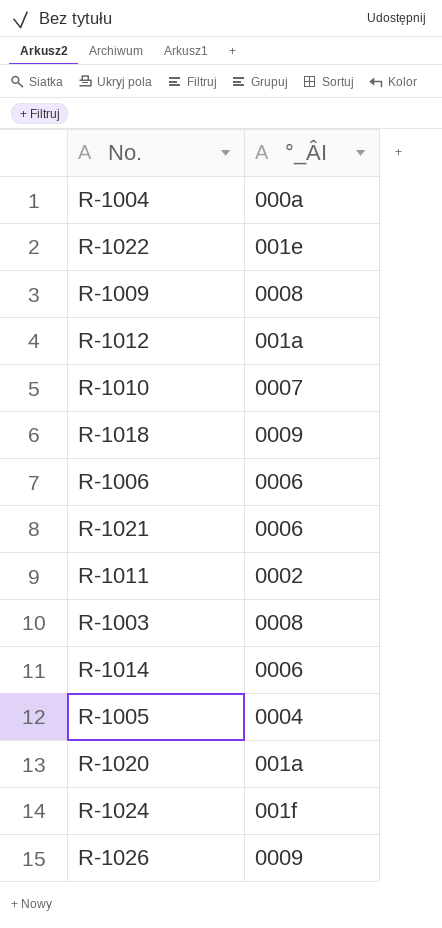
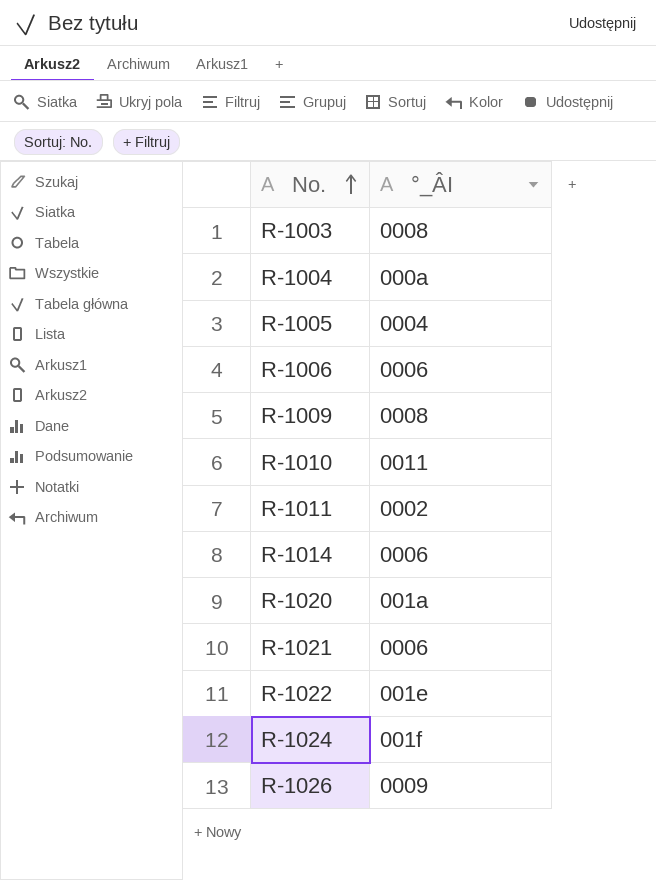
row order: none -> No. ascending
row R-1012: 001a -> none
row R-1018: 0009 -> none
R-1010 | °_ÂI: 0007 -> 0011

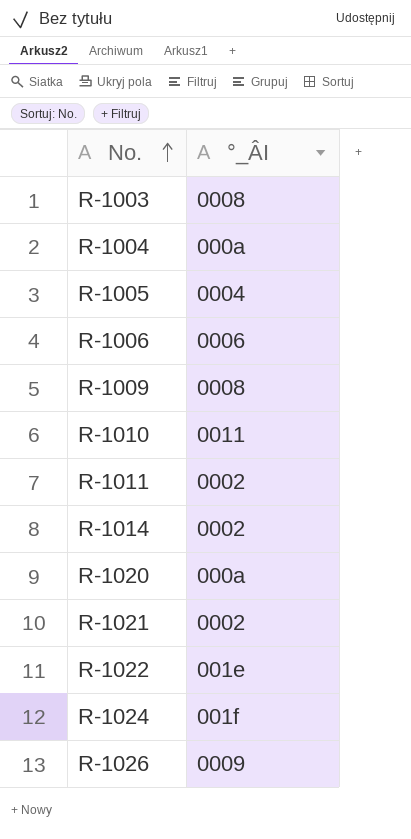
R-1014 | °_ÂI: 0006 -> 0002
R-1020 | °_ÂI: 001a -> 000a
R-1021 | °_ÂI: 0006 -> 0002

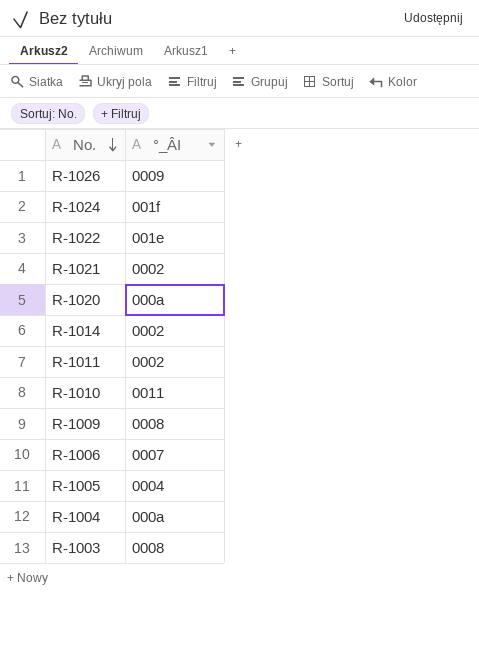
row order: No. ascending -> No. descending
R-1006 | °_ÂI: 0006 -> 0007

